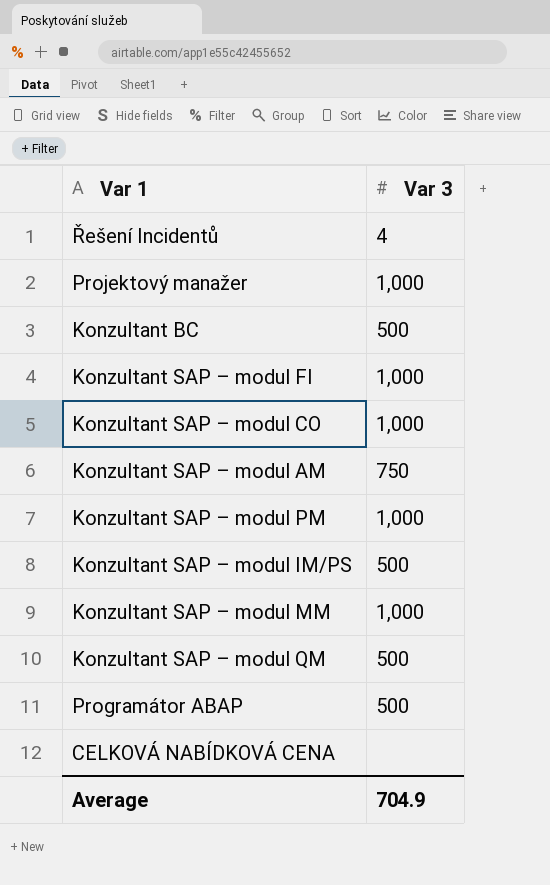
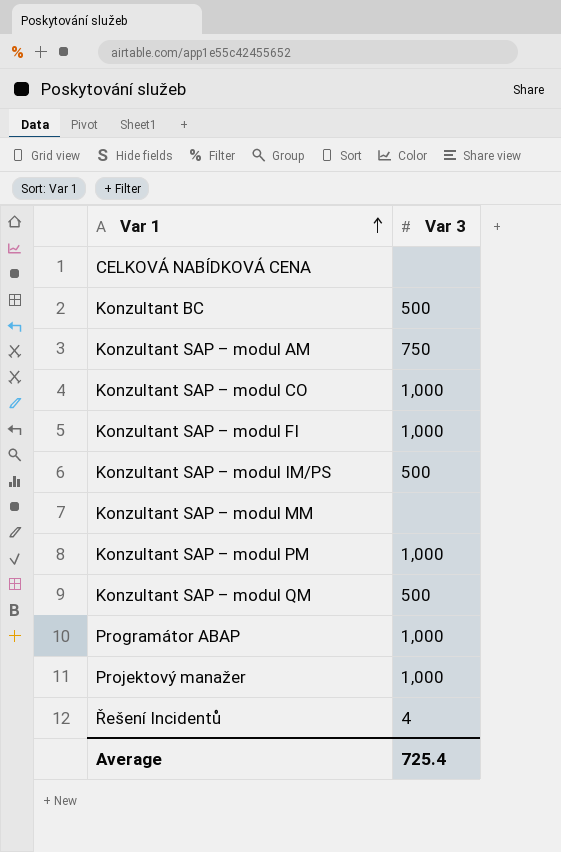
row order: none -> Var 1 ascending
Konzultant SAP – modul MM | Var 3: 1,000 -> none
Programátor ABAP | Var 3: 500 -> 1,000
Average | Var 3: 704.9 -> 725.4

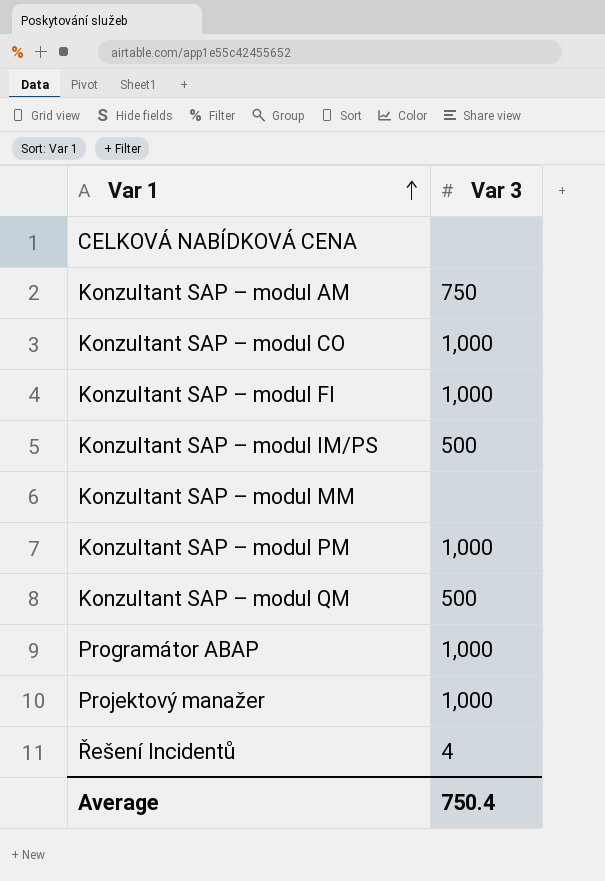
row Konzultant BC: 500 -> none
Average | Var 3: 725.4 -> 750.4

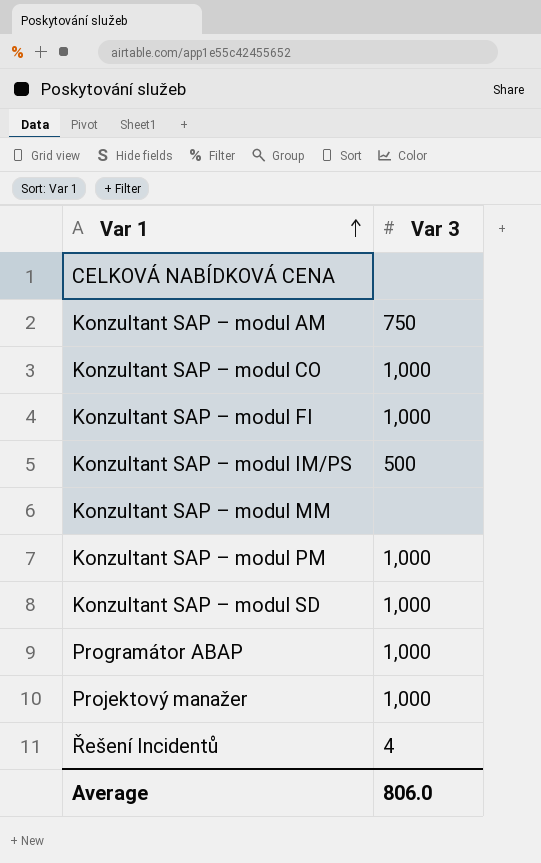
row Konzultant SAP – modul QM: 500 -> none
row Konzultant SAP – modul SD: none -> 1,000
Average | Var 3: 750.4 -> 806.0

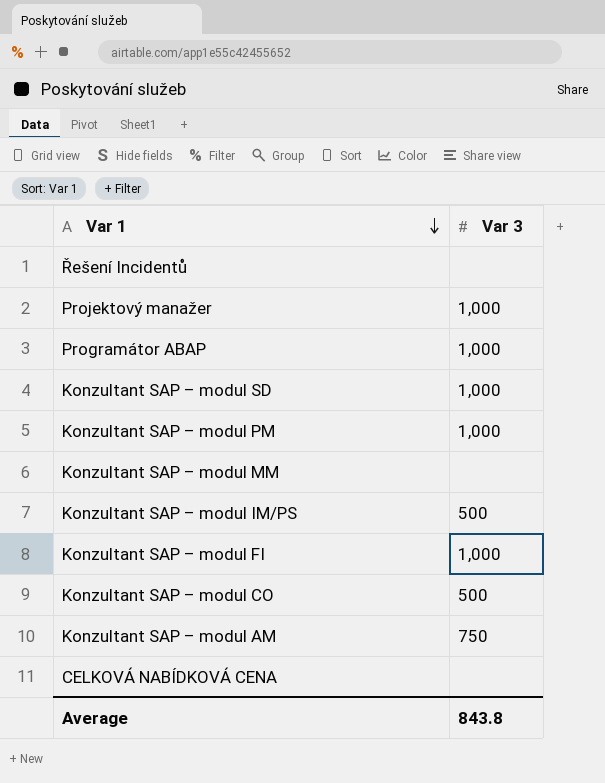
row order: Var 1 ascending -> Var 1 descending
Řešení Incidentů | Var 3: 4 -> none
Konzultant SAP – modul CO | Var 3: 1,000 -> 500
Average | Var 3: 806.0 -> 843.8

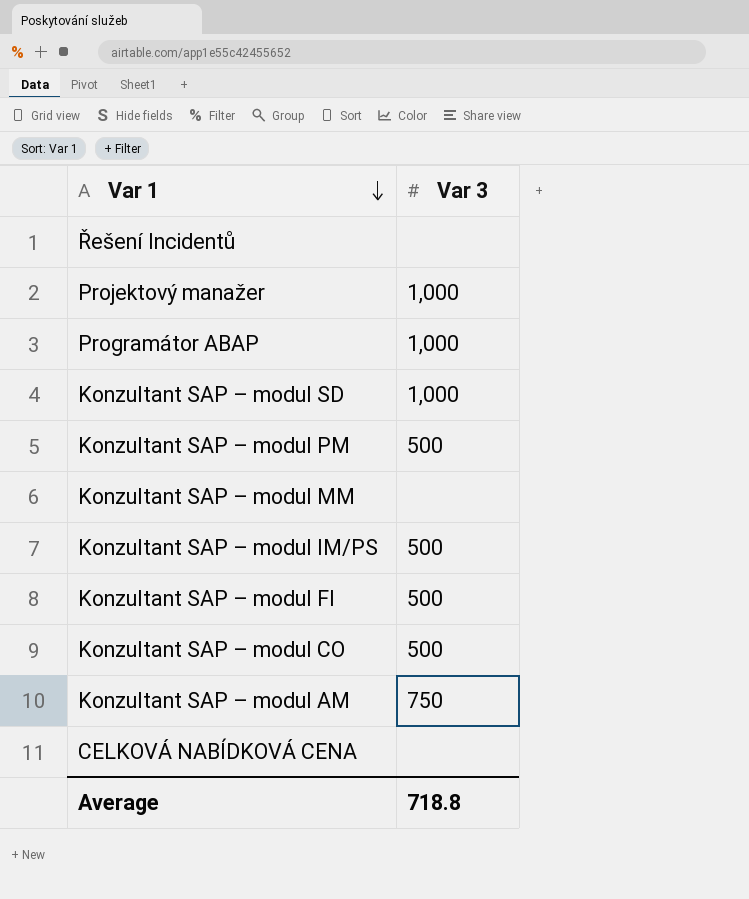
Konzultant SAP – modul PM | Var 3: 1,000 -> 500
Konzultant SAP – modul FI | Var 3: 1,000 -> 500
Average | Var 3: 843.8 -> 718.8

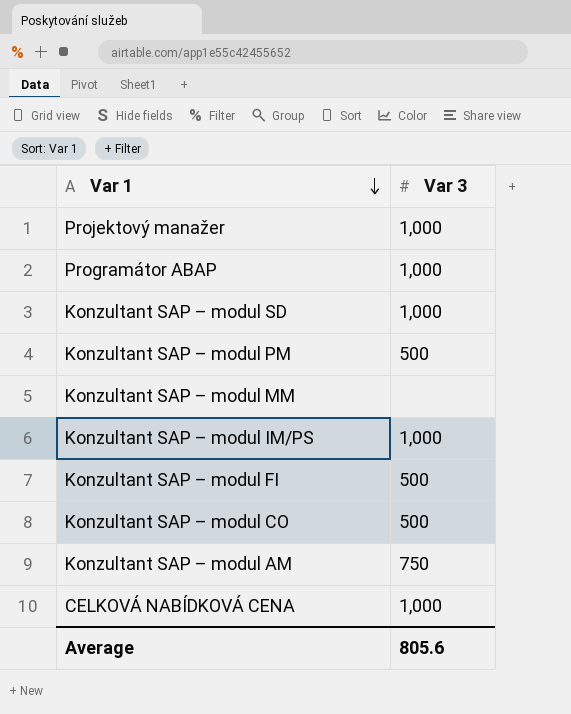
row Řešení Incidentů: none -> none
Konzultant SAP – modul IM/PS | Var 3: 500 -> 1,000
CELKOVÁ NABÍDKOVÁ CENA | Var 3: none -> 1,000
Average | Var 3: 718.8 -> 805.6

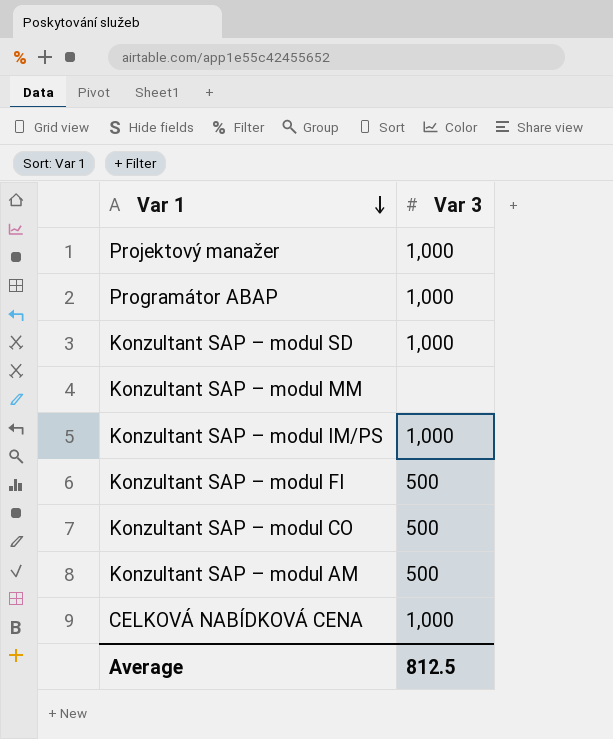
row Konzultant SAP – modul PM: 500 -> none
Konzultant SAP – modul AM | Var 3: 750 -> 500
Average | Var 3: 805.6 -> 812.5

